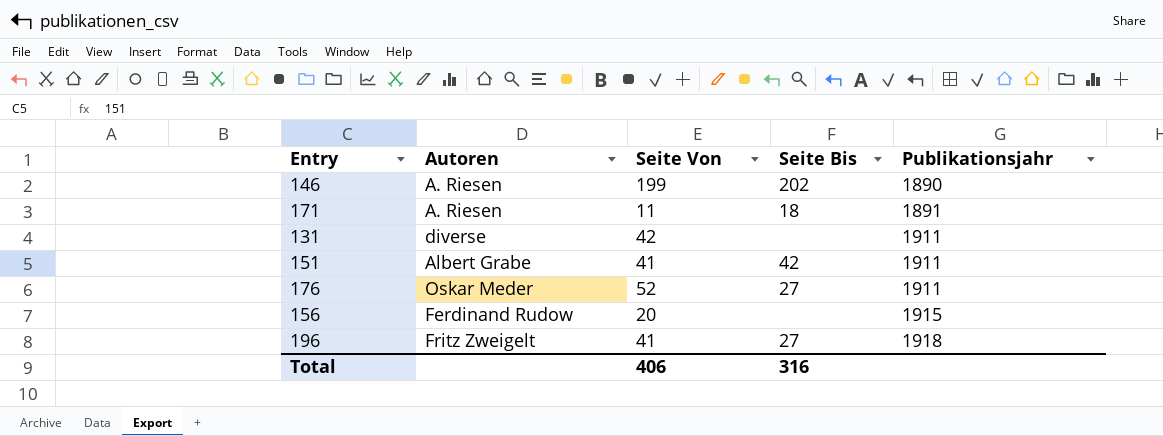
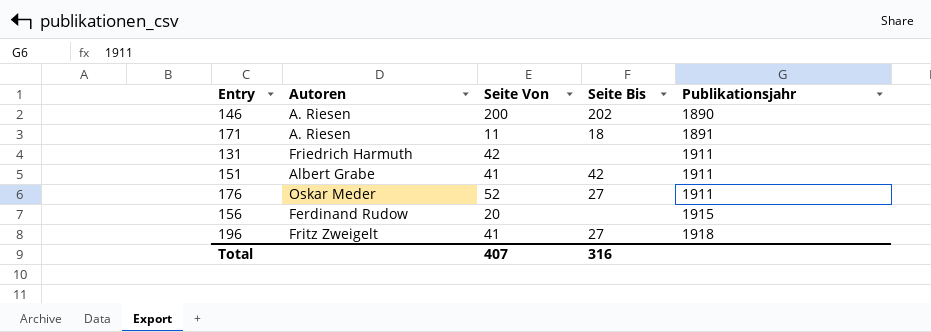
146 | Seite Von: 199 -> 200
131 | Autoren: diverse -> Friedrich Harmuth
Total | Seite Von: 406 -> 407

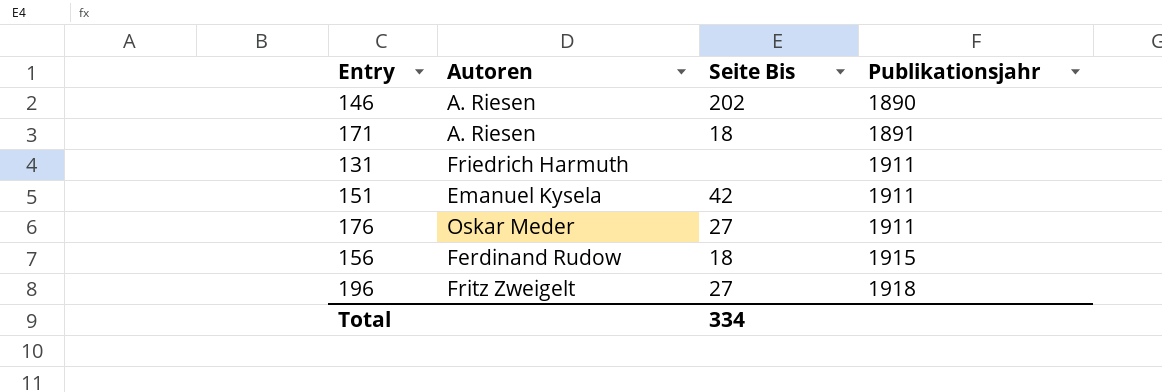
column Seite Von | position: 3 -> none
151 | Autoren: Albert Grabe -> Emanuel Kysela
156 | Seite Bis: none -> 18
Total | Seite Bis: 316 -> 334

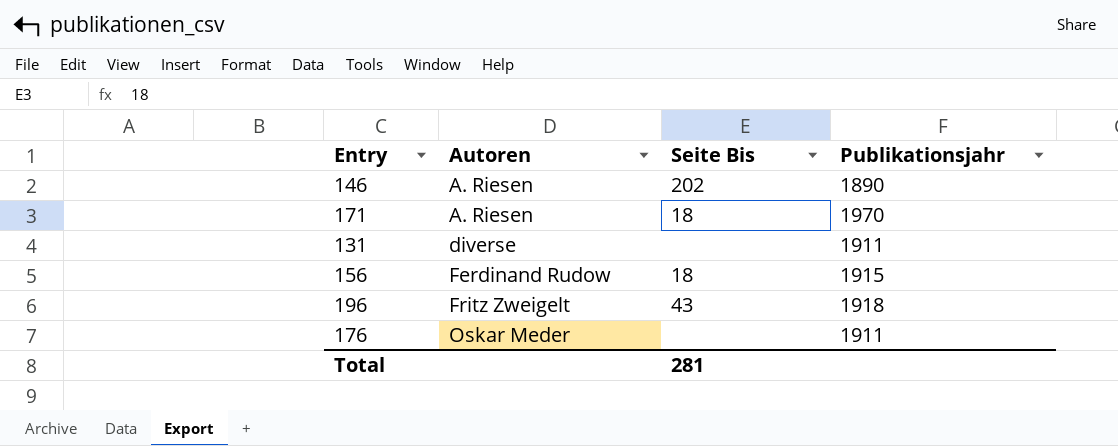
row order: Publikationsjahr ascending -> Autoren ascending
row 151: Emanuel Kysela | 42 | 1911 -> none
171 | Publikationsjahr: 1891 -> 1970
131 | Autoren: Friedrich Harmuth -> diverse
196 | Seite Bis: 27 -> 43
176 | Seite Bis: 27 -> none
Total | Seite Bis: 334 -> 281

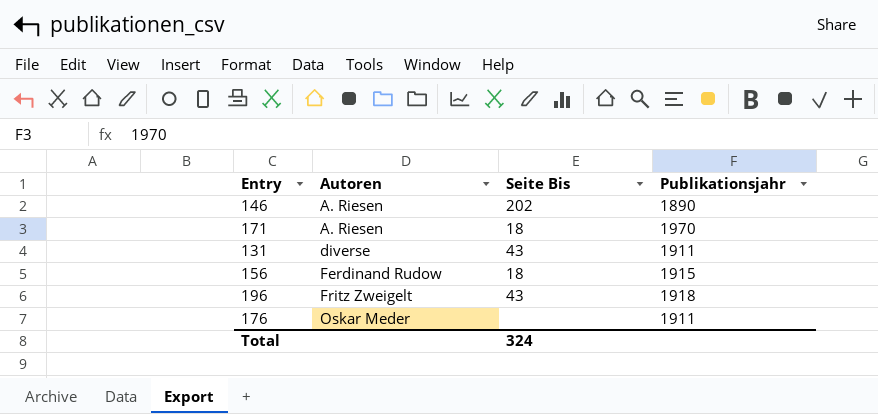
131 | Seite Bis: none -> 43
Total | Seite Bis: 281 -> 324

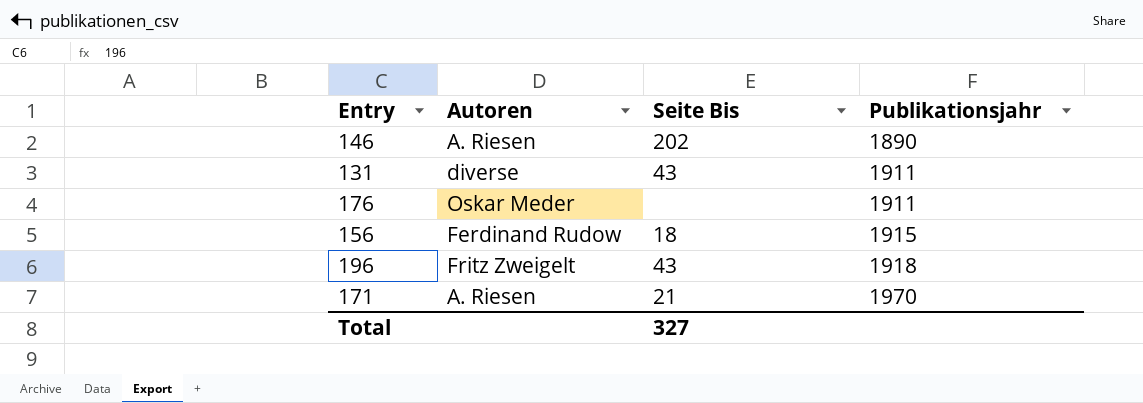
row order: Autoren ascending -> Publikationsjahr ascending
171 | Seite Bis: 18 -> 21
Total | Seite Bis: 324 -> 327

